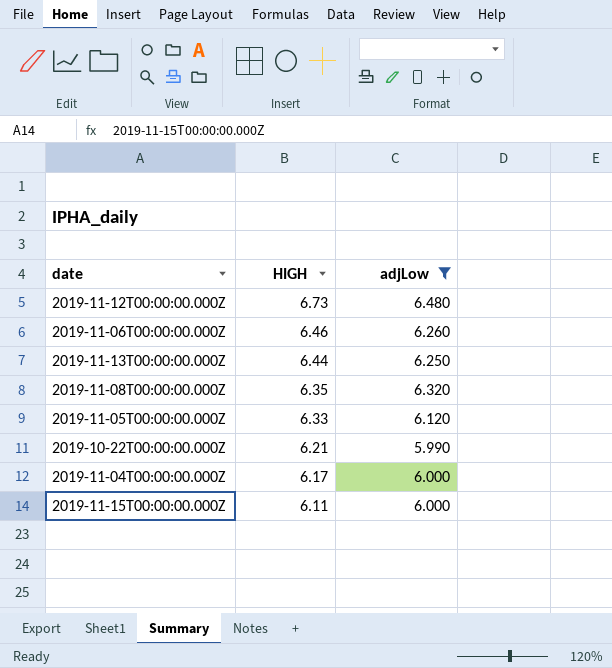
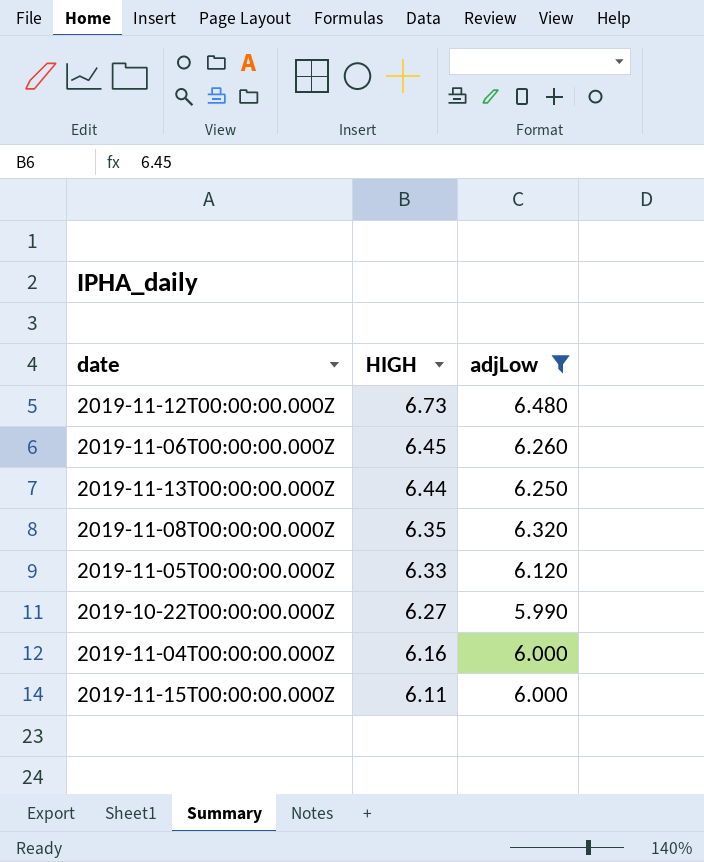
2019-11-06T00:00:00.000Z | HIGH: 6.46 -> 6.45
2019-10-22T00:00:00.000Z | HIGH: 6.21 -> 6.27
2019-11-04T00:00:00.000Z | HIGH: 6.17 -> 6.16

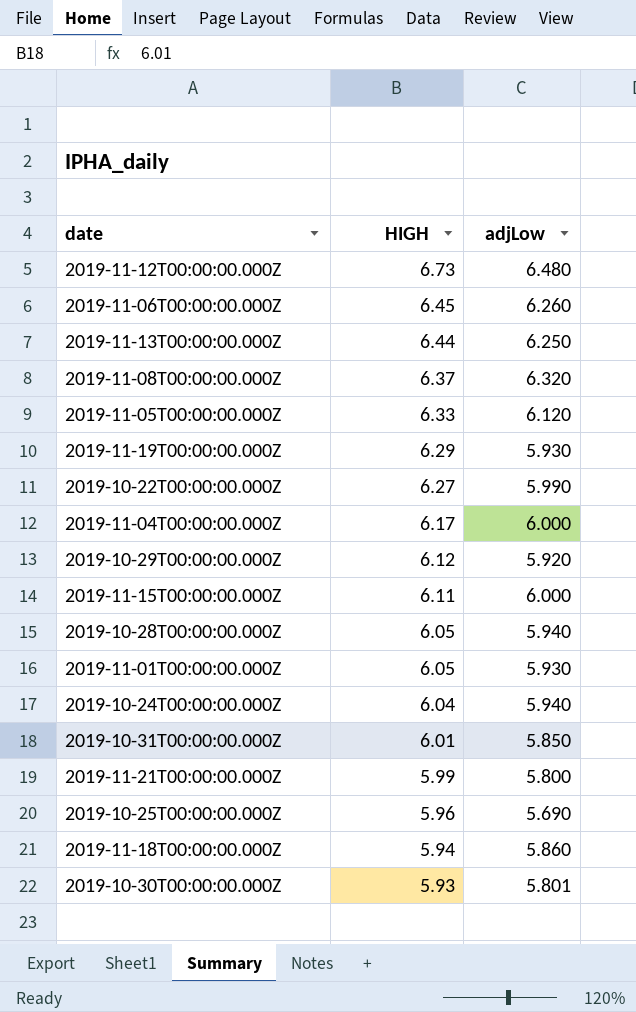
filter: adjLow >= 5.990 -> none
2019-11-08T00:00:00.000Z | HIGH: 6.35 -> 6.37
2019-11-04T00:00:00.000Z | HIGH: 6.16 -> 6.17

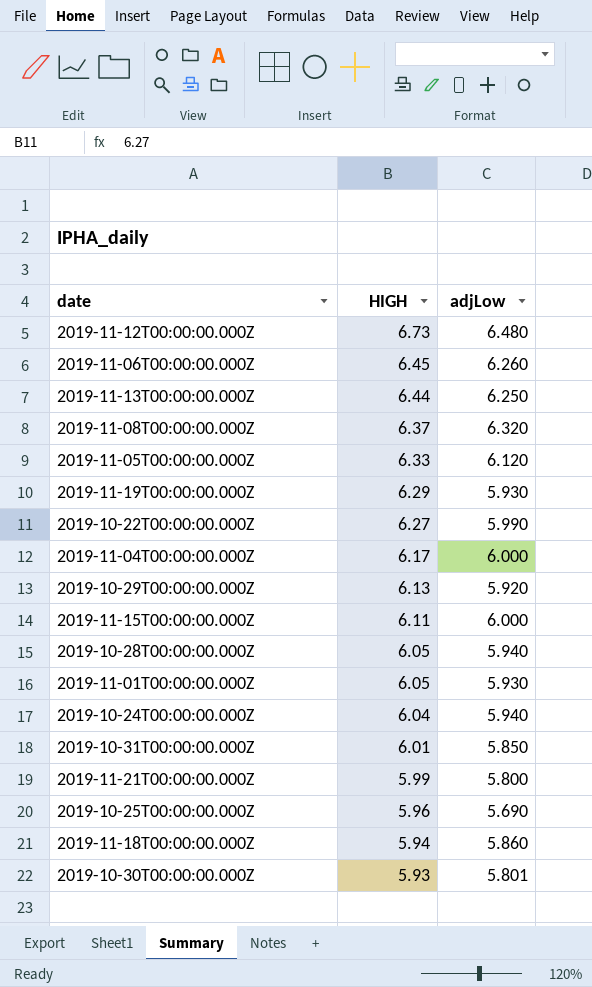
2019-10-29T00:00:00.000Z | HIGH: 6.12 -> 6.13

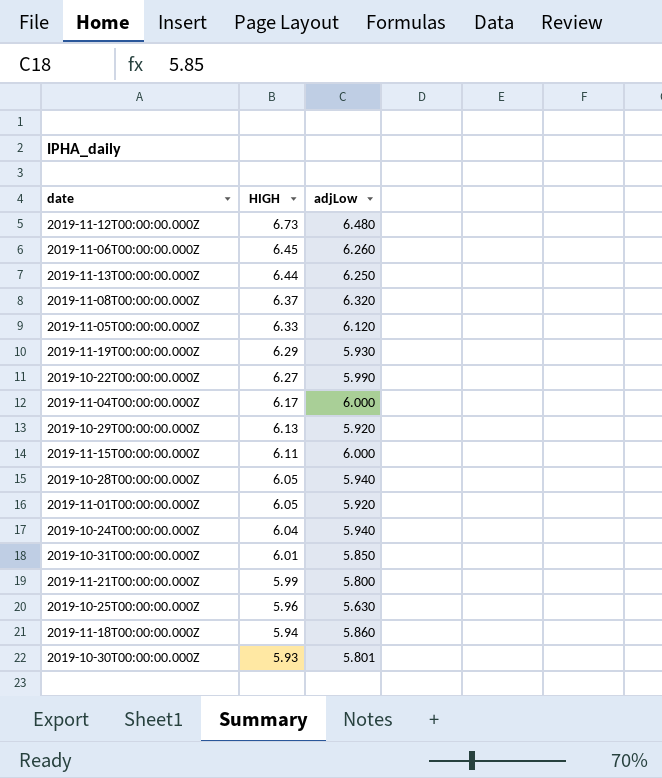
2019-11-01T00:00:00.000Z | adjLow: 5.930 -> 5.920
2019-10-25T00:00:00.000Z | adjLow: 5.690 -> 5.630

